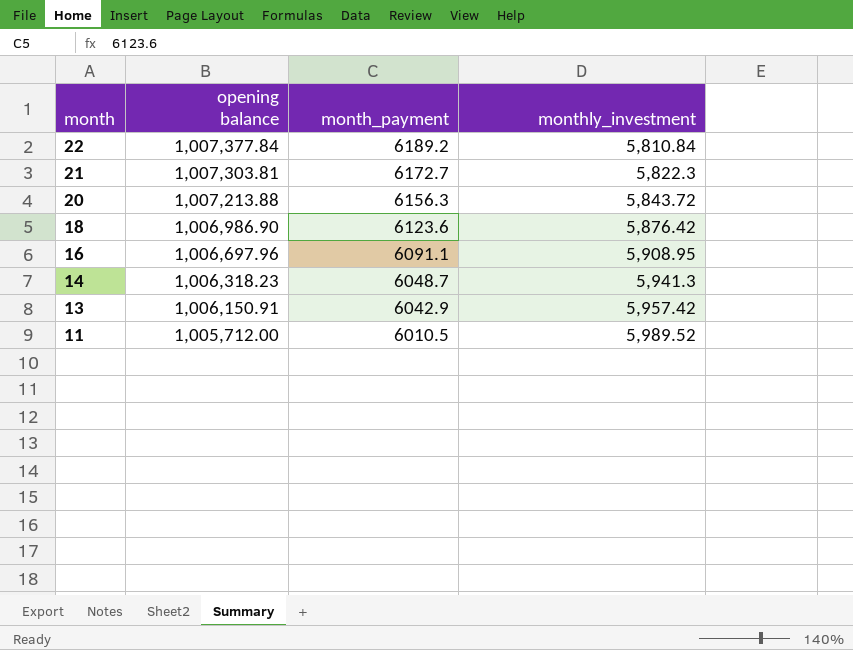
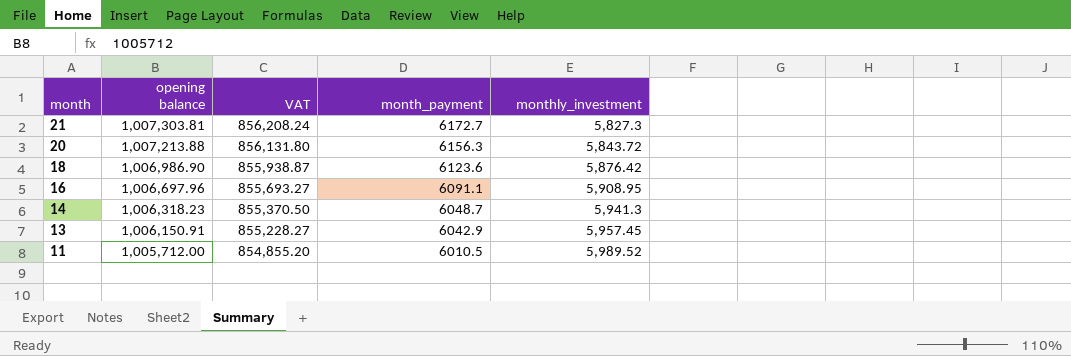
column VAT | formula: none -> [opening balance] * 0.85
row 22: 1,007,377.84 | 6189.2 | 5,810.84 -> none
21 | monthly_investment: 5,822.3 -> 5,827.3
13 | monthly_investment: 5,957.42 -> 5,957.45

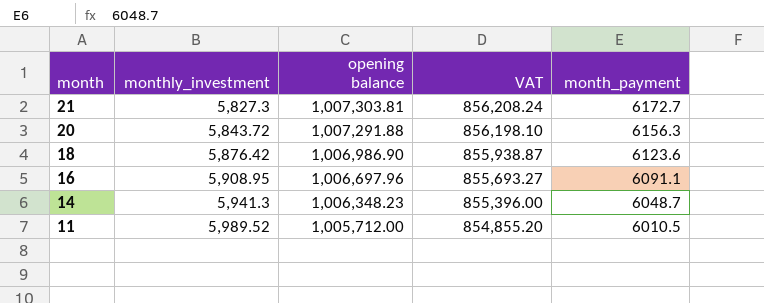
column monthly_investment | position: 5 -> 2
row 13: 1,006,150.91 | 855,228.27 | 6042.9 | 5,957.45 -> none
20 | opening balance: 1,007,213.88 -> 1,007,291.88
20 | VAT: 856,131.80 -> 856,198.10
14 | opening balance: 1,006,318.23 -> 1,006,348.23
14 | VAT: 855,370.50 -> 855,396.00

